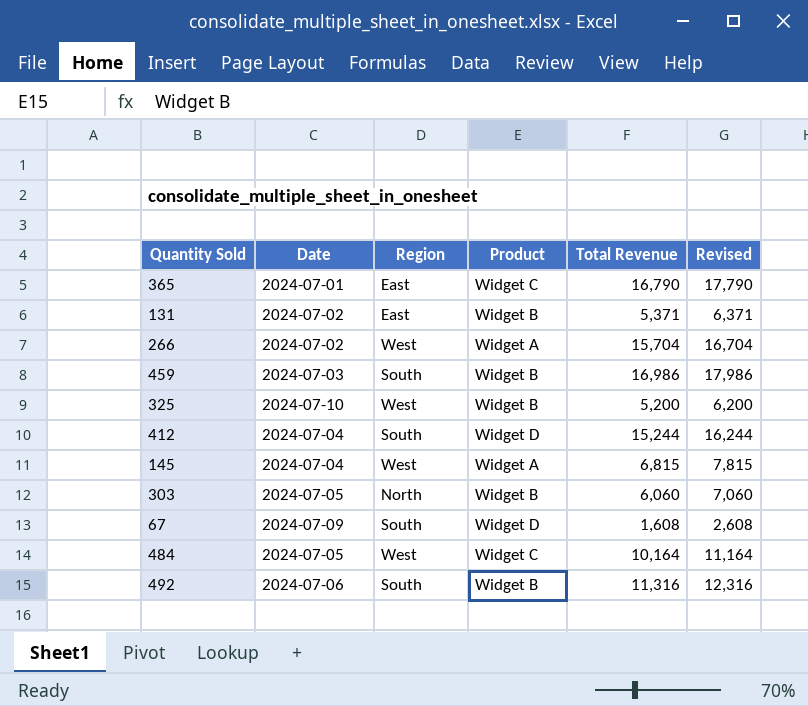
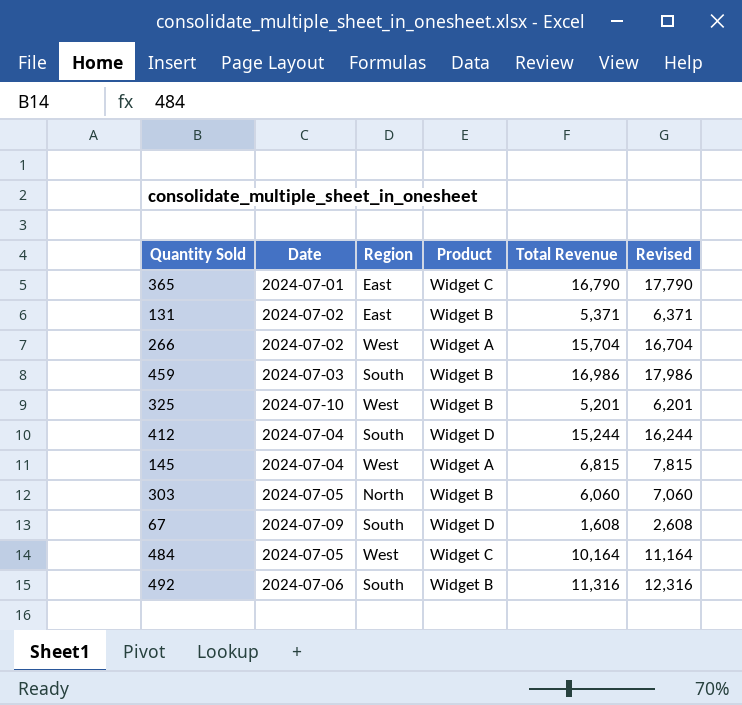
325 | Total Revenue: 5,200 -> 5,201
325 | Revised: 6,200 -> 6,201

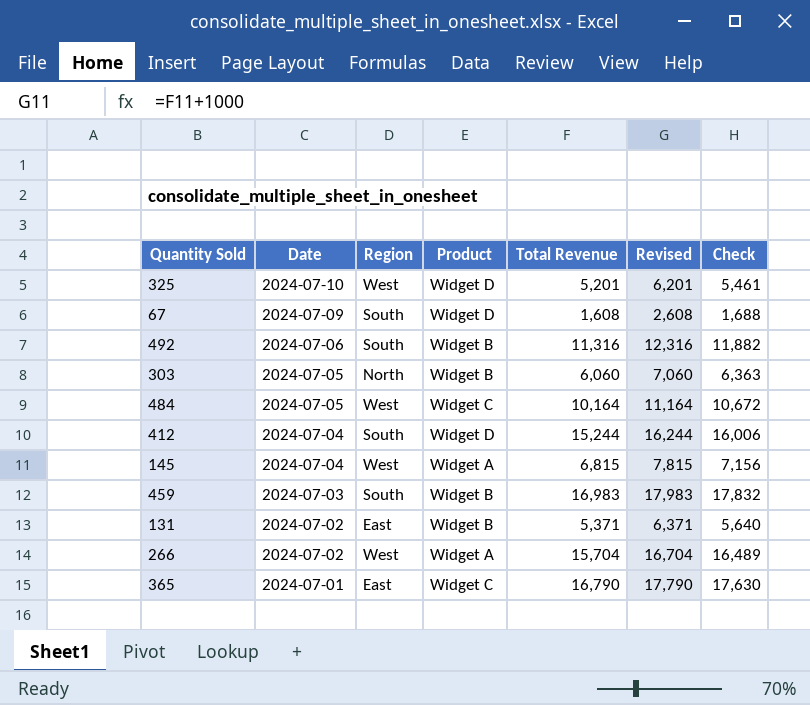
row order: none -> Date descending
column Check | formula: none -> [Total Revenue] * 1.05
325 | Product: Widget B -> Widget D
459 | Total Revenue: 16,986 -> 16,983
459 | Revised: 17,986 -> 17,983

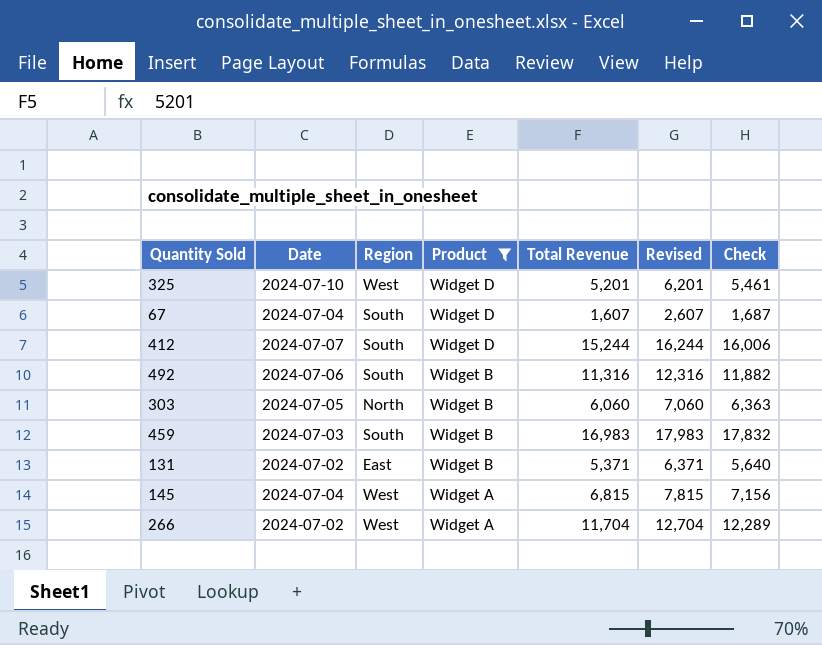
filter: none -> Product != Widget C
row order: Date descending -> Product descending
67 | Date: 2024-07-09 -> 2024-07-04
67 | Total Revenue: 1,608 -> 1,607
67 | Revised: 2,608 -> 2,607
67 | Check: 1,688 -> 1,687
412 | Date: 2024-07-04 -> 2024-07-07
266 | Total Revenue: 15,704 -> 11,704
266 | Revised: 16,704 -> 12,704
266 | Check: 16,489 -> 12,289

